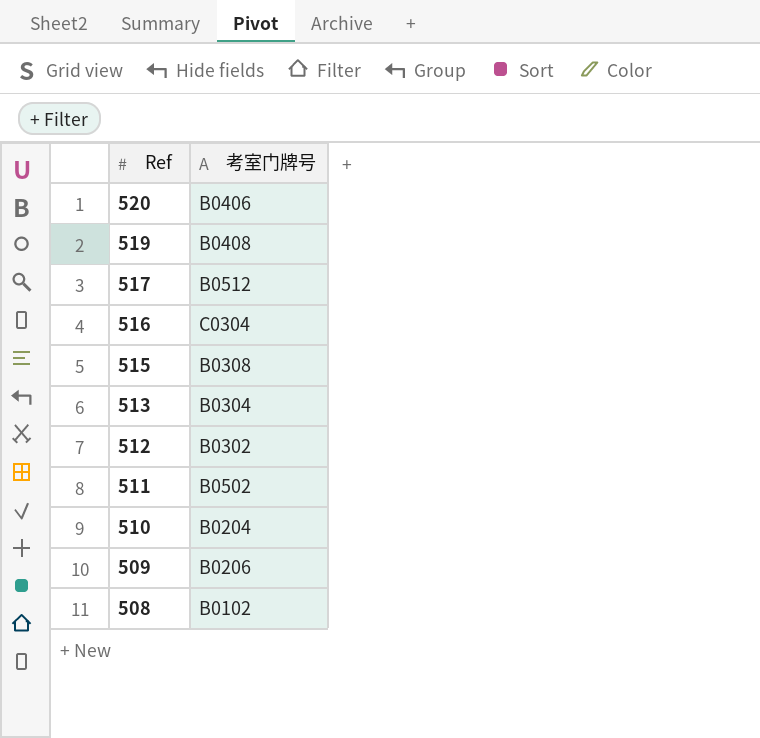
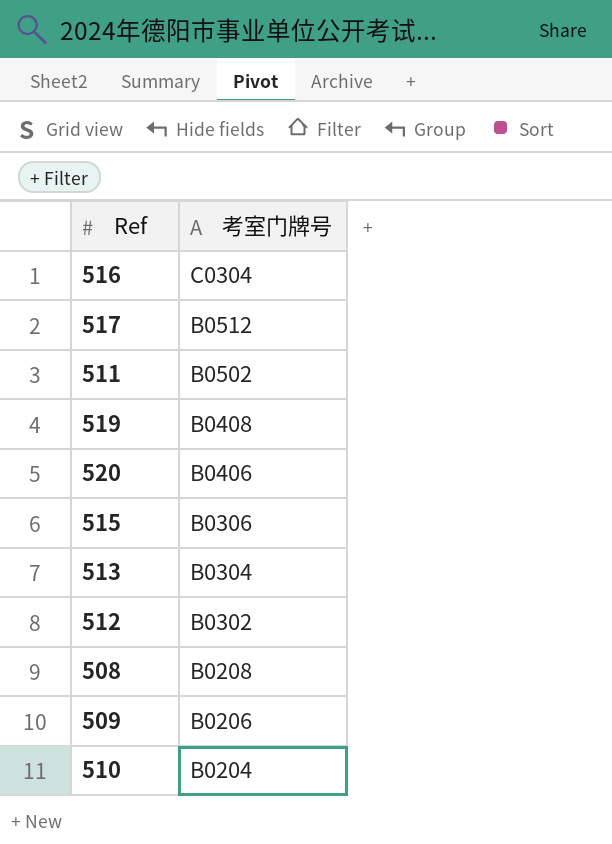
row order: Ref descending -> 考室门牌号 descending
515 | 考室门牌号: B0308 -> B0306
508 | 考室门牌号: B0102 -> B0208

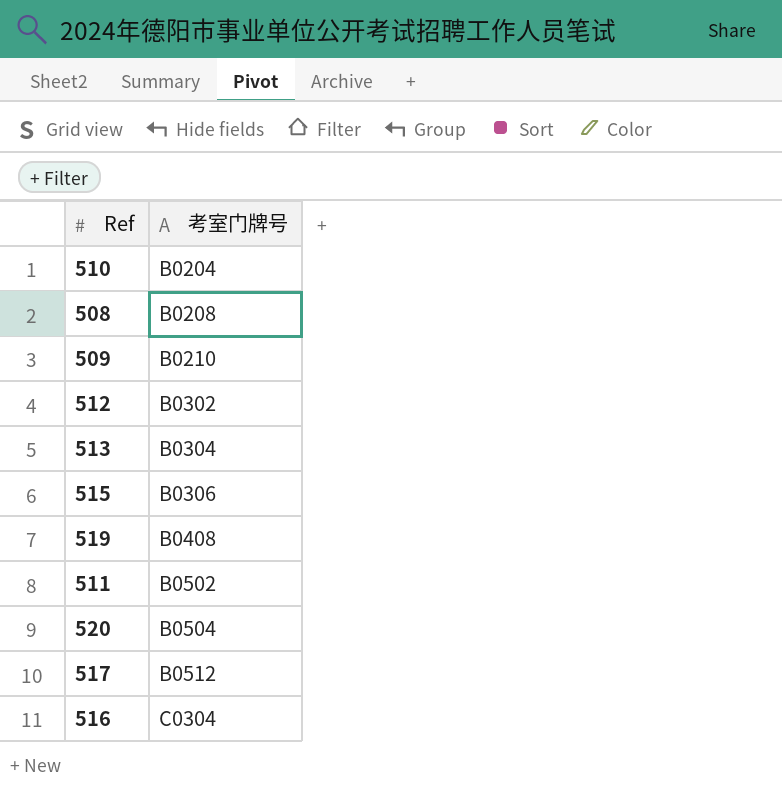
row order: 考室门牌号 descending -> 考室门牌号 ascending
509 | 考室门牌号: B0206 -> B0210
520 | 考室门牌号: B0406 -> B0504

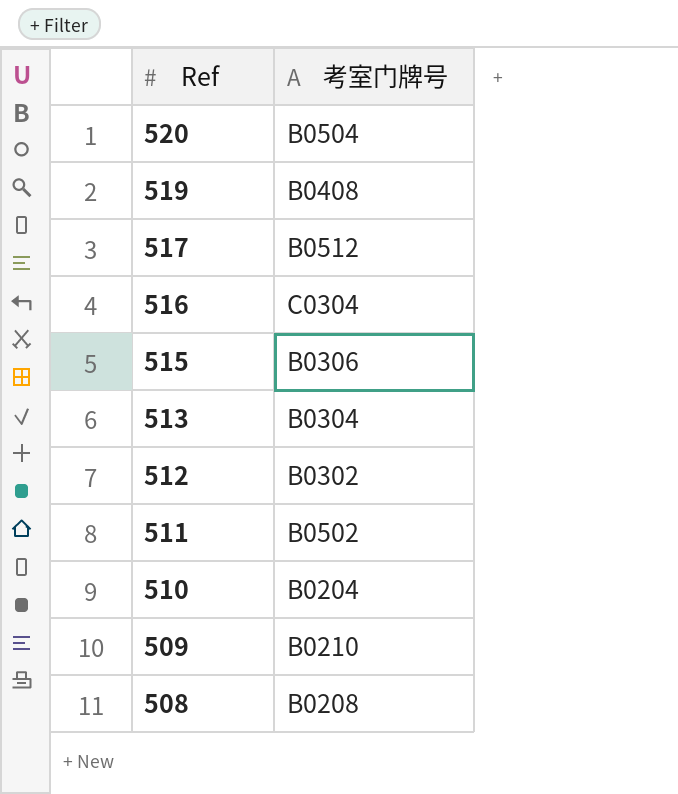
row order: 考室门牌号 ascending -> Ref descending

